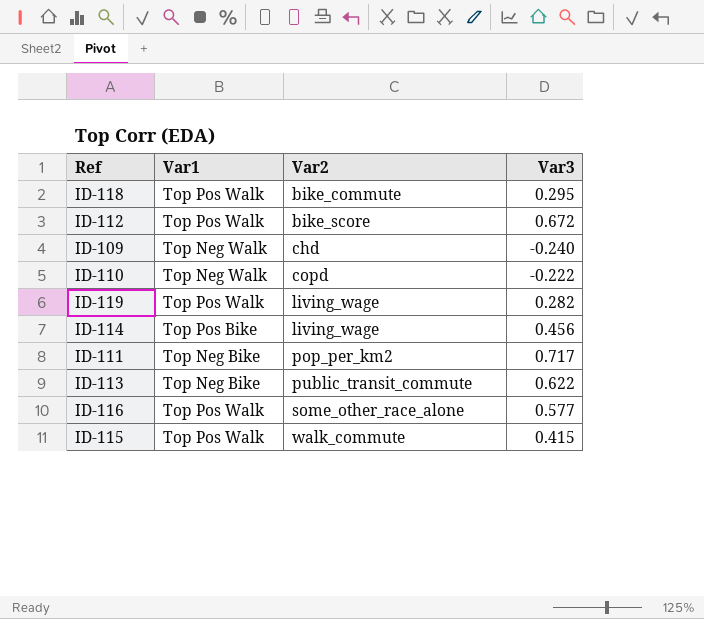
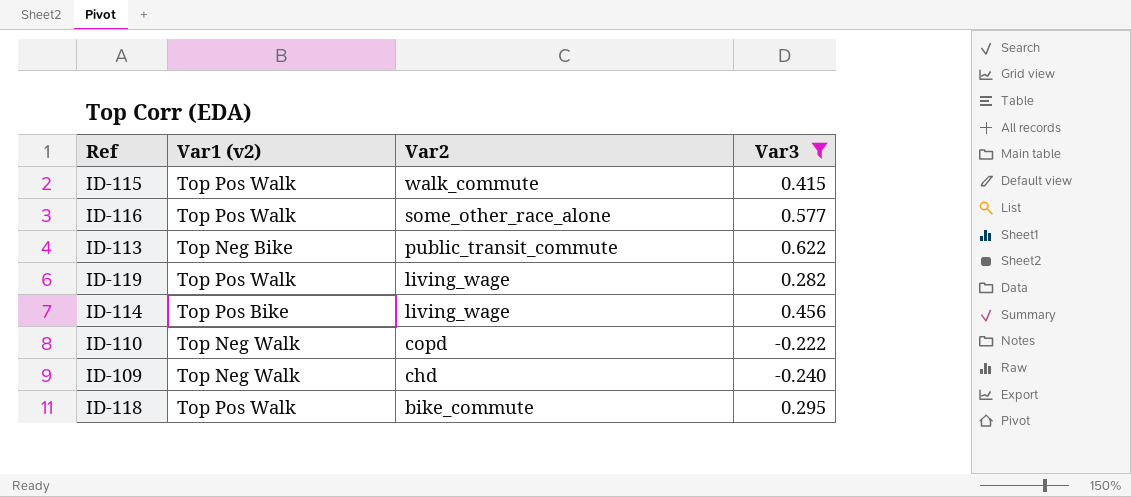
filter: none -> Var3 <= 0.622
row order: Var2 ascending -> Var2 descending
column name: Var1 -> Var1 (v2)

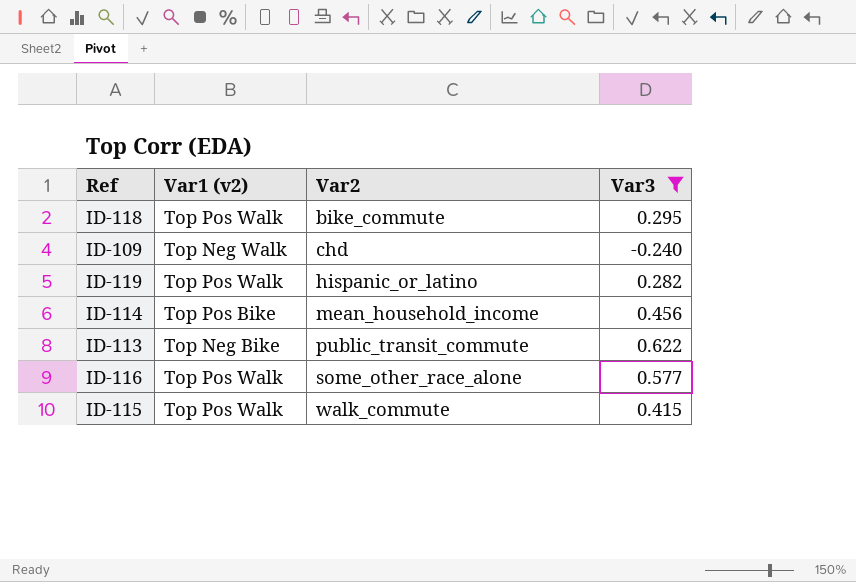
row order: Var2 descending -> Var2 ascending
row ID-110: Top Neg Walk | copd | -0.222 -> none
ID-119 | Var2: living_wage -> hispanic_or_latino
ID-114 | Var2: living_wage -> mean_household_income

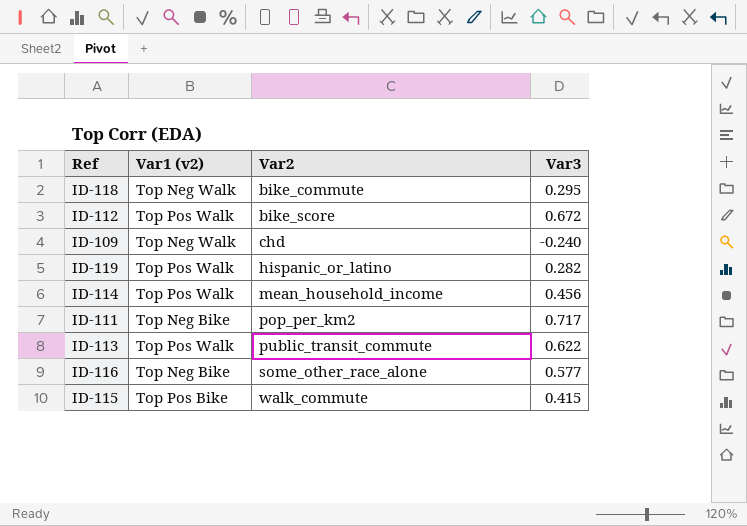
filter: Var3 <= 0.622 -> none
ID-118 | Var1 (v2): Top Pos Walk -> Top Neg Walk
ID-114 | Var1 (v2): Top Pos Bike -> Top Pos Walk
ID-113 | Var1 (v2): Top Neg Bike -> Top Pos Walk
ID-116 | Var1 (v2): Top Pos Walk -> Top Neg Bike
ID-115 | Var1 (v2): Top Pos Walk -> Top Pos Bike

